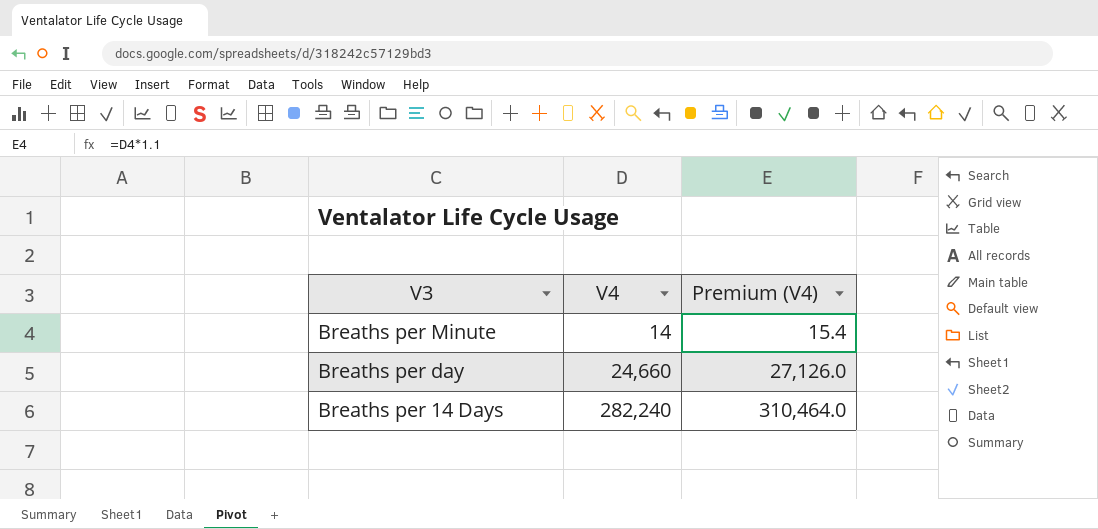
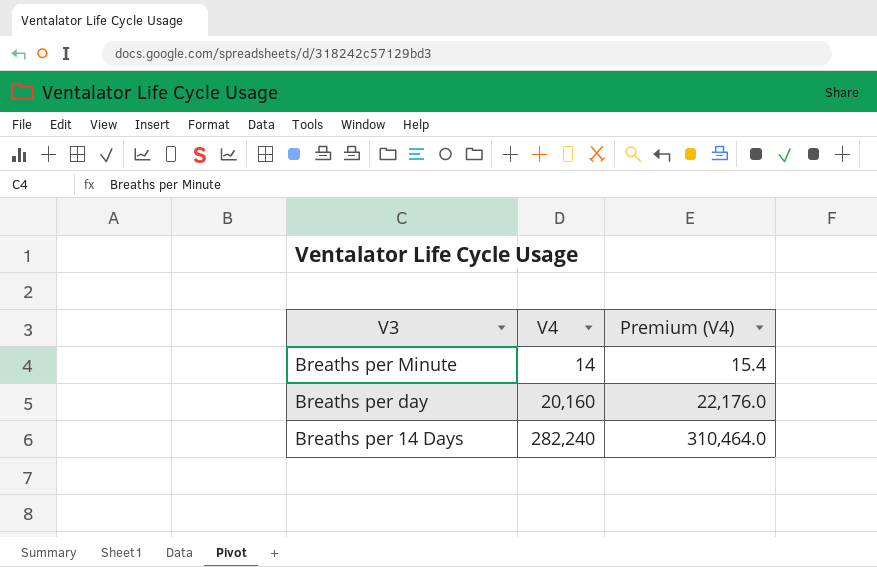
Breaths per day | V4: 24,660 -> 20,160
Breaths per day | Premium (V4): 27,126.0 -> 22,176.0

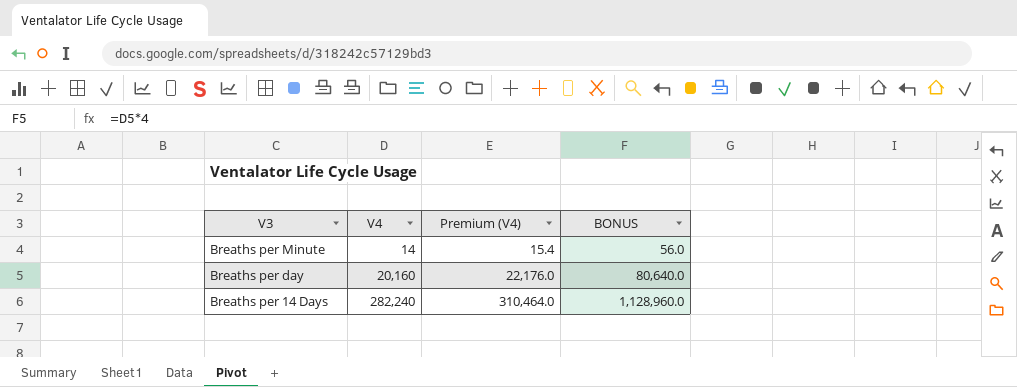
column BONUS | formula: none -> [V4] * 4

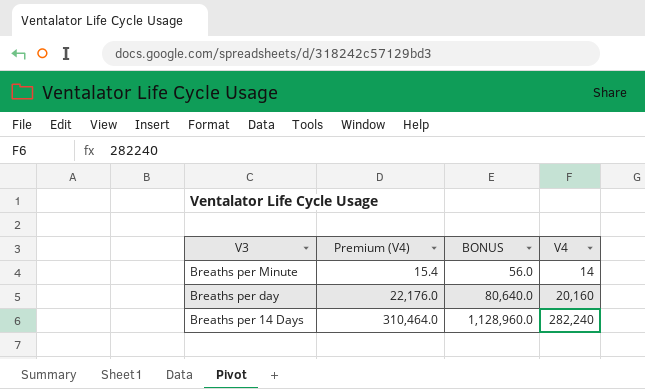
column V4 | position: 2 -> 4

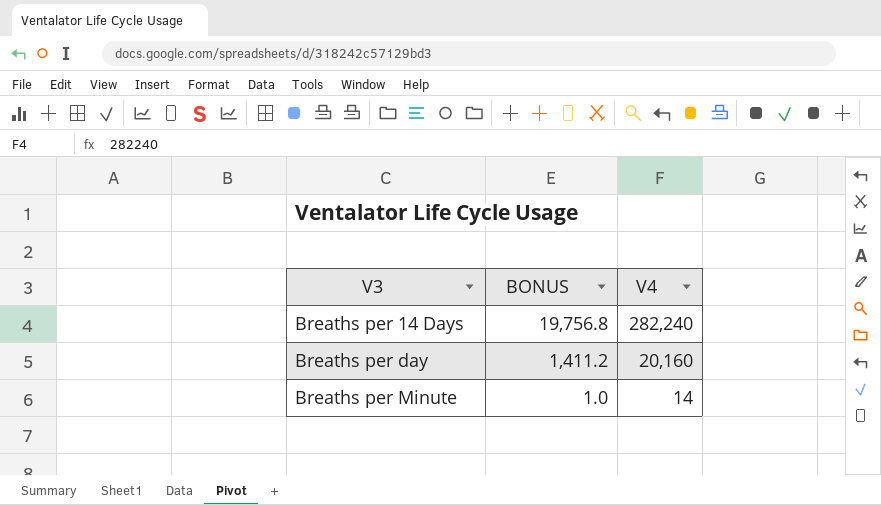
row order: V3 descending -> V3 ascending
column Premium (V4) | formula: [V4] * 1.1 -> none
column BONUS | formula: [V4] * 4 -> [V4] * 0.07

